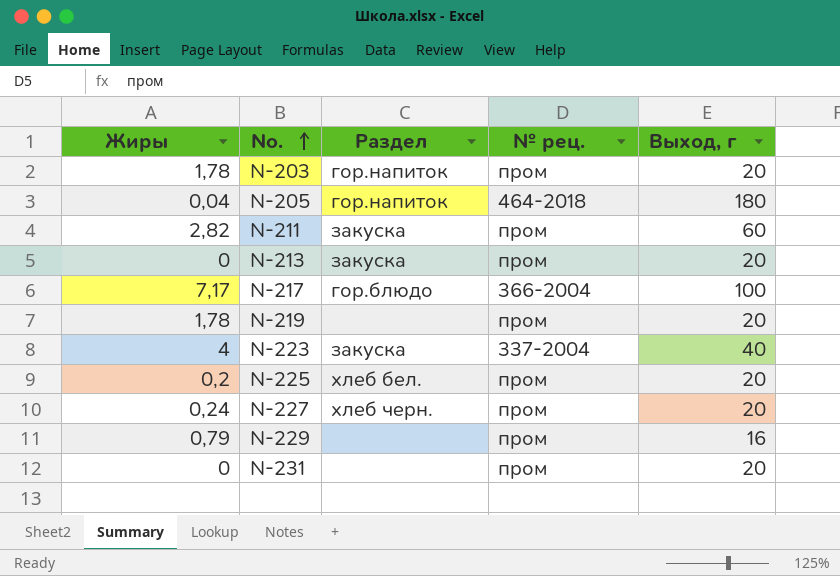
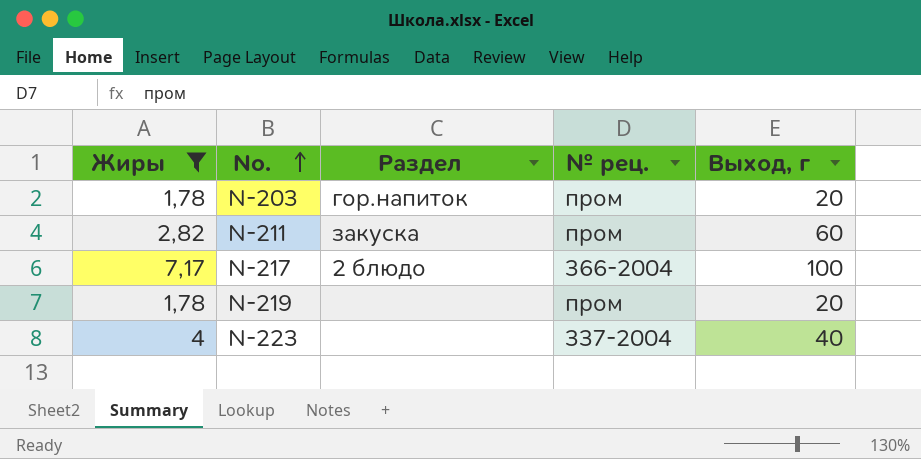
filter: none -> Жиры >= 1,78
N-217 | Раздел: гор.блюдо -> 2 блюдо
N-223 | Раздел: закуска -> none

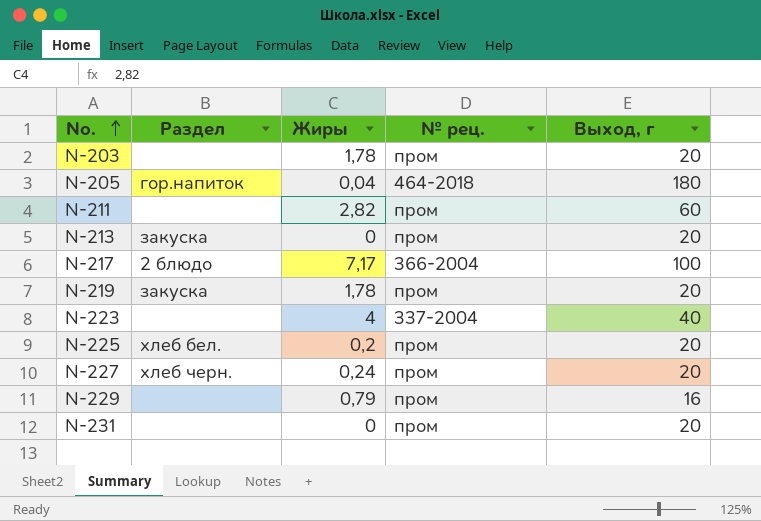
filter: Жиры >= 1,78 -> none
column Жиры | position: 1 -> 3
N-203 | Раздел: гор.напиток -> none
N-211 | Раздел: закуска -> none
N-219 | Раздел: none -> закуска

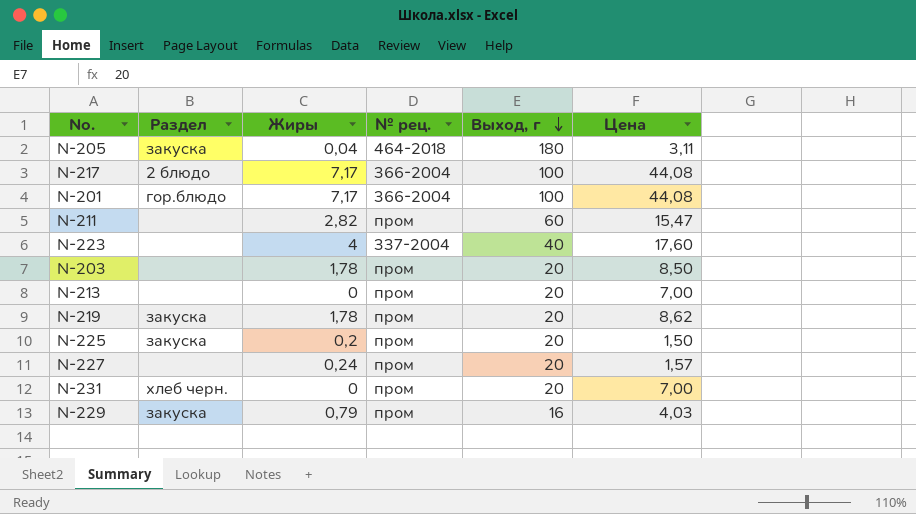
row order: No. ascending -> Выход, г descending
column Цена | position: none -> 6
N-205 | Раздел: гор.напиток -> закуска
row N-201: none -> гор.блюдо | 7,17 | 366-2004 | 100 | 44,08
N-213 | Раздел: закуска -> none
N-225 | Раздел: хлеб бел. -> закуска
N-227 | Раздел: хлеб черн. -> none
N-231 | Раздел: none -> хлеб черн.
N-229 | Раздел: none -> закуска

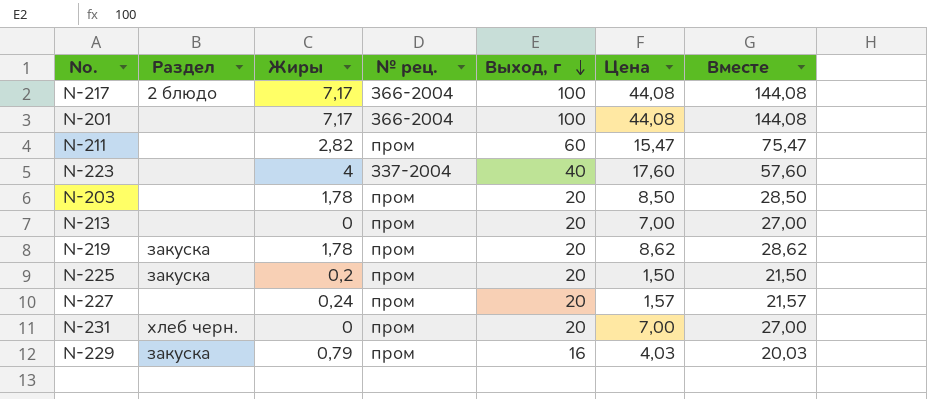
column Вместе | formula: none -> [Выход, г] + [Цена]
row N-205: закуска | 0,04 | 464-2018 | 180 | 3,11 -> none
N-201 | Раздел: гор.блюдо -> none

